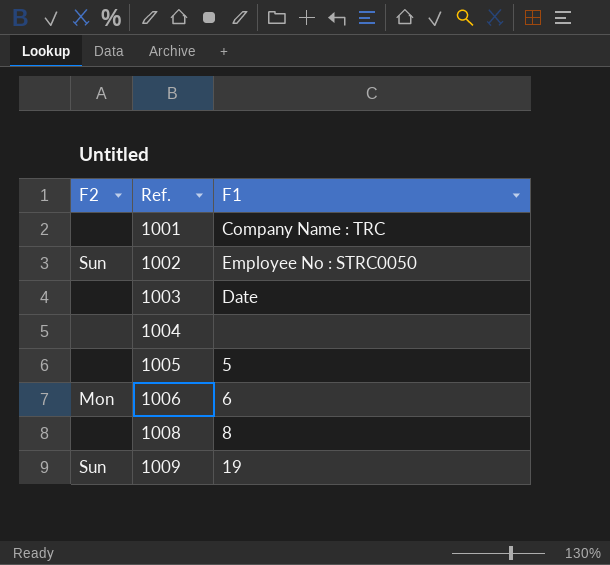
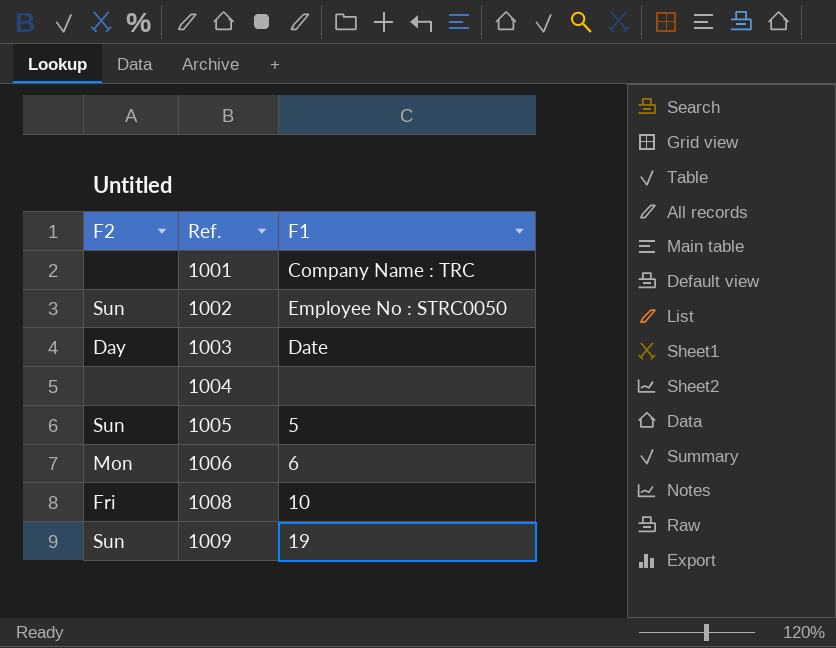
1003 | F2: none -> Day
1005 | F2: none -> Sun
1008 | F2: none -> Fri
1008 | F1: 8 -> 10

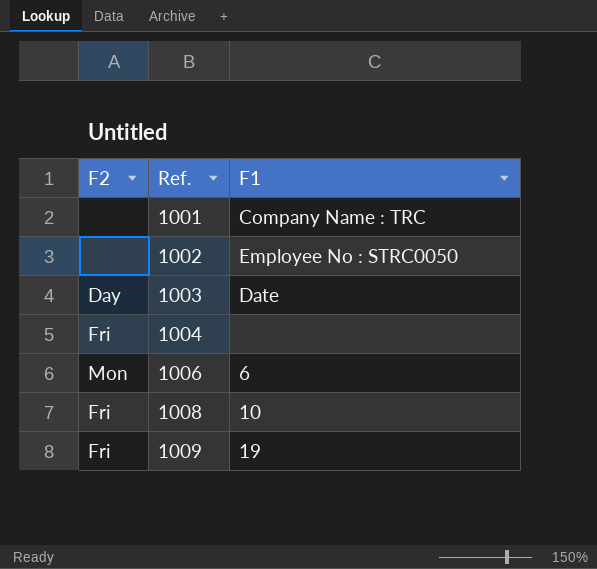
row 1005: Sun | 5 -> none
1002 | F2: Sun -> none
1004 | F2: none -> Fri
1009 | F2: Sun -> Fri

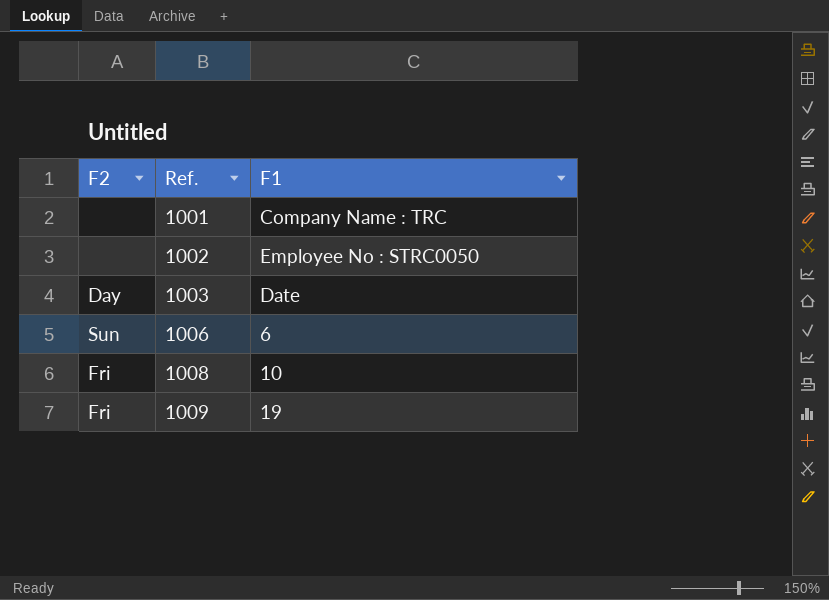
row 1004: Fri | none -> none
1006 | F2: Mon -> Sun

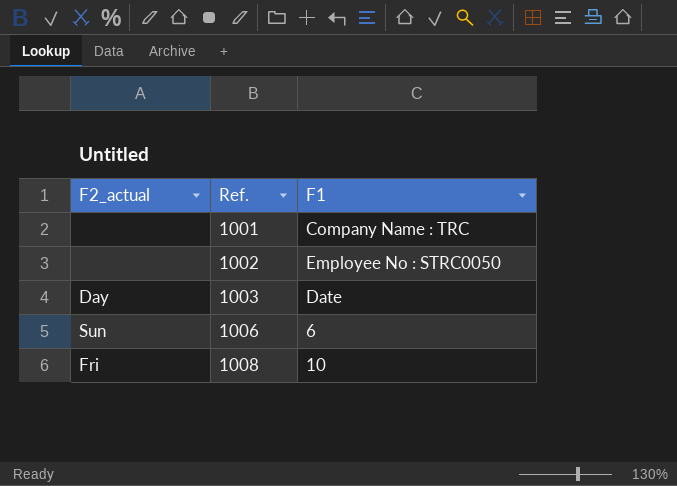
column name: F2 -> F2_actual
row 1009: Fri | 19 -> none

